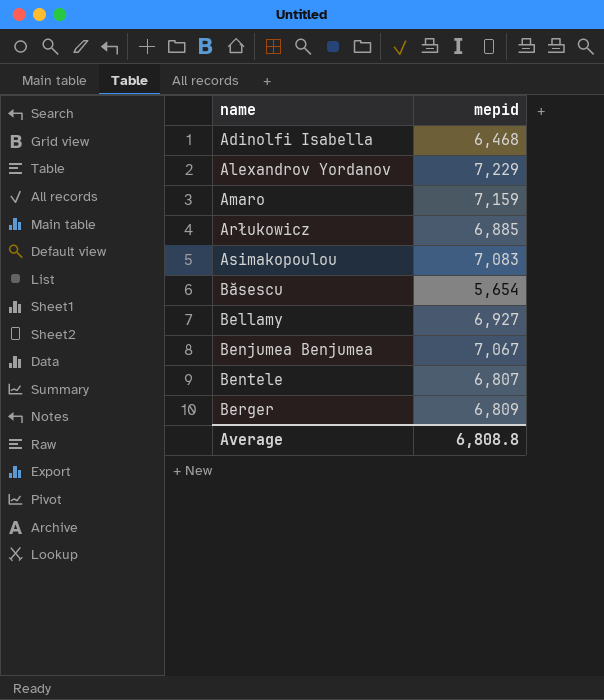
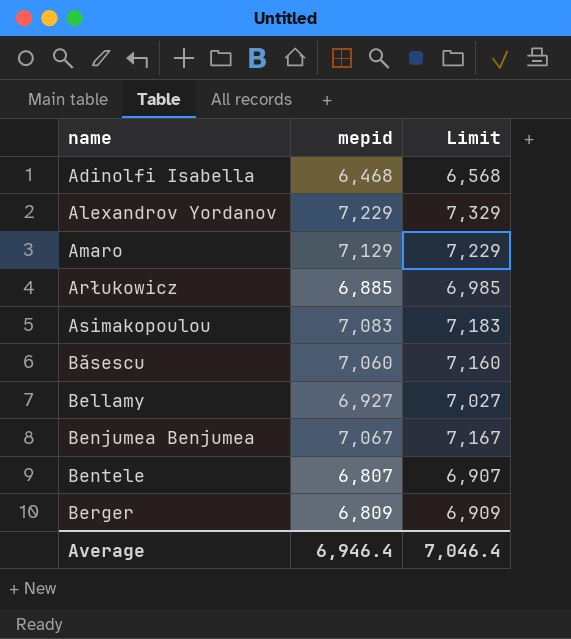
column Limit | formula: none -> [mepid] + 100
Amaro | mepid: 7,159 -> 7,129
Băsescu | mepid: 5,654 -> 7,060
Average | mepid: 6,808.8 -> 6,946.4

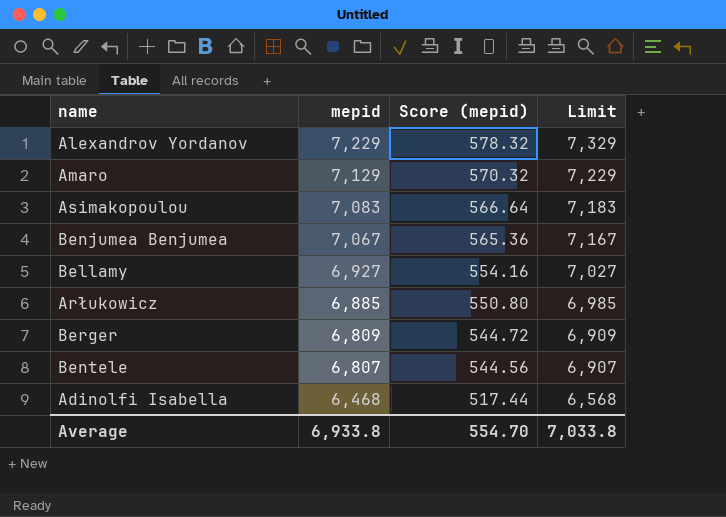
row order: name ascending -> mepid descending
column Score (mepid) | formula: none -> [mepid] * 0.08
row Băsescu: 7,060 | 7,160 -> none
Average | mepid: 6,946.4 -> 6,933.8
Average | Limit: 7,046.4 -> 7,033.8

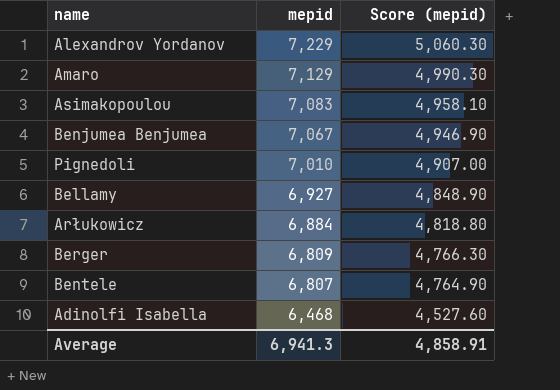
column Limit | formula: [mepid] + 100 -> none
column Score (mepid) | formula: [mepid] * 0.08 -> [mepid] * 0.7
row Pignedoli: none -> 7,010 | 4,907.00
Arłukowicz | mepid: 6,885 -> 6,884
Average | mepid: 6,933.8 -> 6,941.3
Average | Score (mepid): 554.70 -> 4,858.91

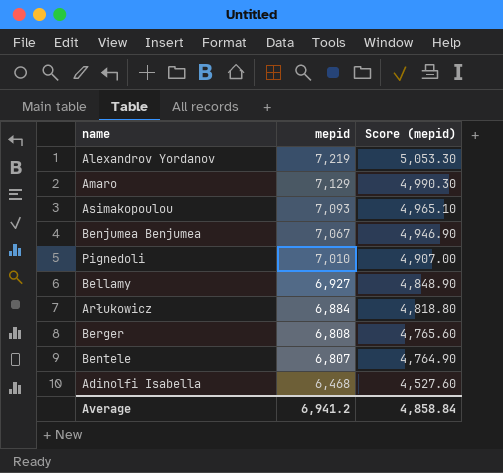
Alexandrov Yordanov | mepid: 7,229 -> 7,219
Alexandrov Yordanov | Score (mepid): 5,060.30 -> 5,053.30
Asimakopoulou | mepid: 7,083 -> 7,093
Asimakopoulou | Score (mepid): 4,958.10 -> 4,965.10
Berger | mepid: 6,809 -> 6,808
Berger | Score (mepid): 4,766.30 -> 4,765.60
Average | mepid: 6,941.3 -> 6,941.2
Average | Score (mepid): 4,858.91 -> 4,858.84

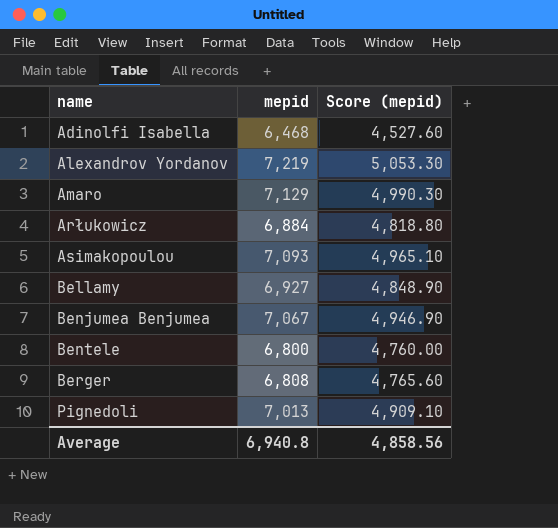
row order: mepid descending -> name ascending
Bentele | mepid: 6,807 -> 6,800
Bentele | Score (mepid): 4,764.90 -> 4,760.00
Pignedoli | mepid: 7,010 -> 7,013
Pignedoli | Score (mepid): 4,907.00 -> 4,909.10
Average | mepid: 6,941.2 -> 6,940.8
Average | Score (mepid): 4,858.84 -> 4,858.56

